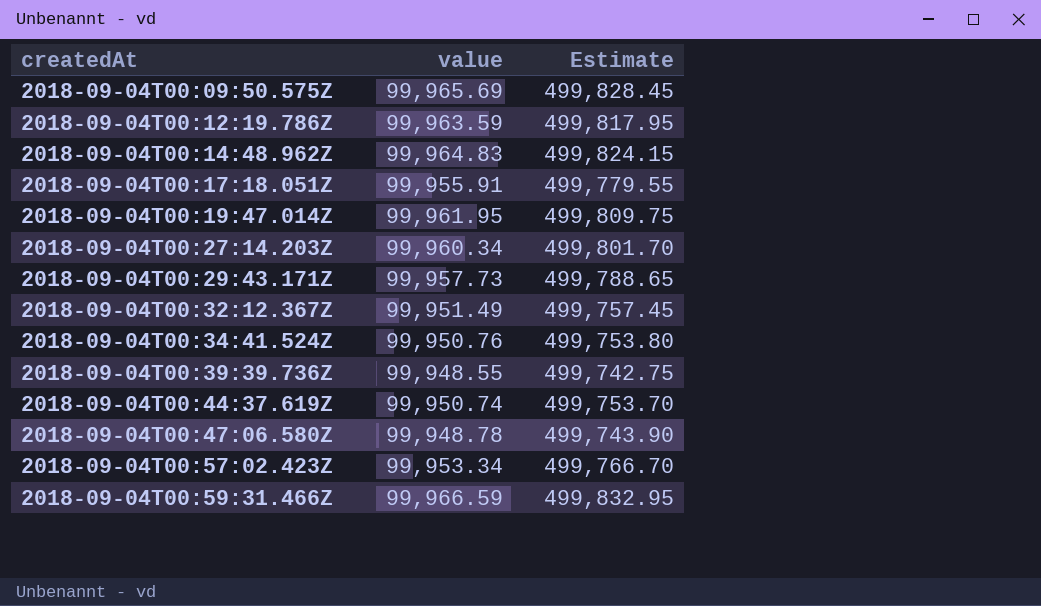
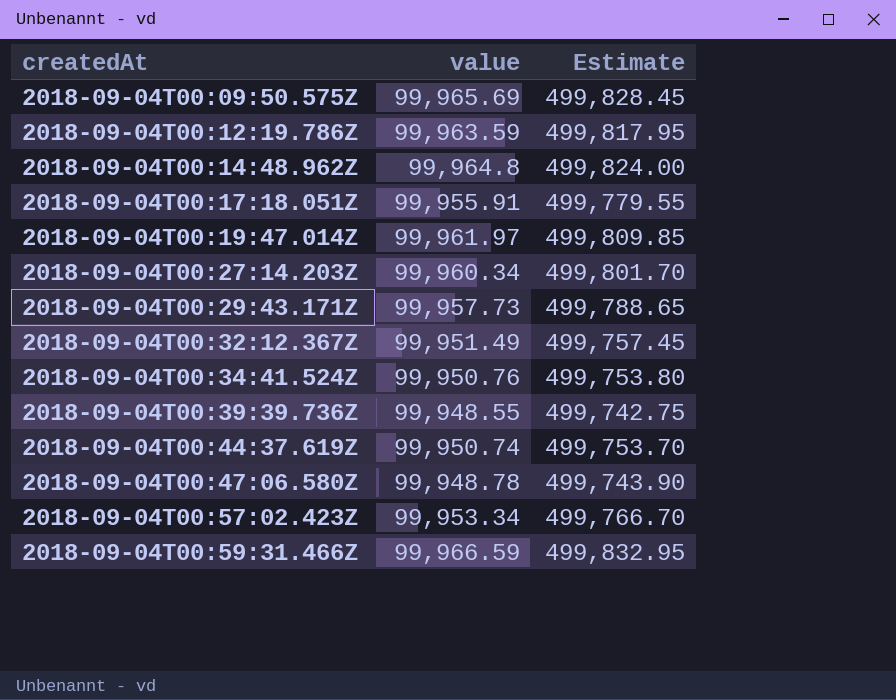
2018-09-04T00:14:48.962Z | value: 99,964.83 -> 99,964.8
2018-09-04T00:14:48.962Z | Estimate: 499,824.15 -> 499,824.00
2018-09-04T00:19:47.014Z | value: 99,961.95 -> 99,961.97
2018-09-04T00:19:47.014Z | Estimate: 499,809.75 -> 499,809.85

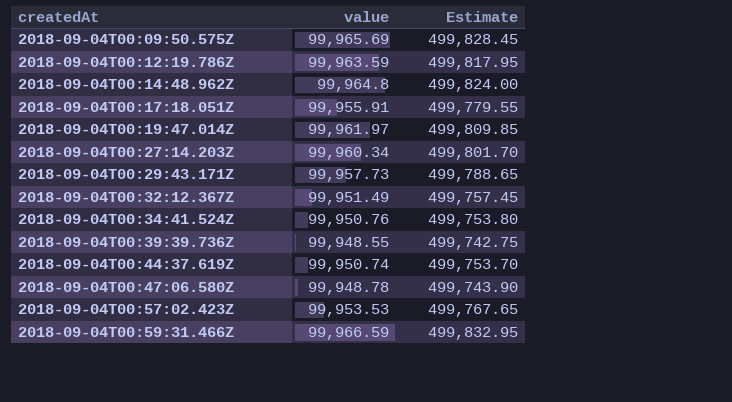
2018-09-04T00:57:02.423Z | value: 99,953.34 -> 99,953.53
2018-09-04T00:57:02.423Z | Estimate: 499,766.70 -> 499,767.65

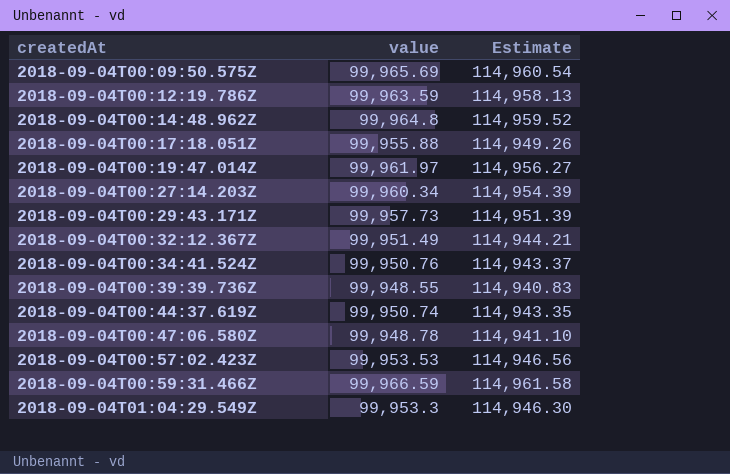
column Estimate | formula: [value] * 5 -> [value] * 1.15
2018-09-04T00:17:18.051Z | value: 99,955.91 -> 99,955.88
row 2018-09-04T01:04:29.549Z: none -> 99,953.3 | 114,946.30

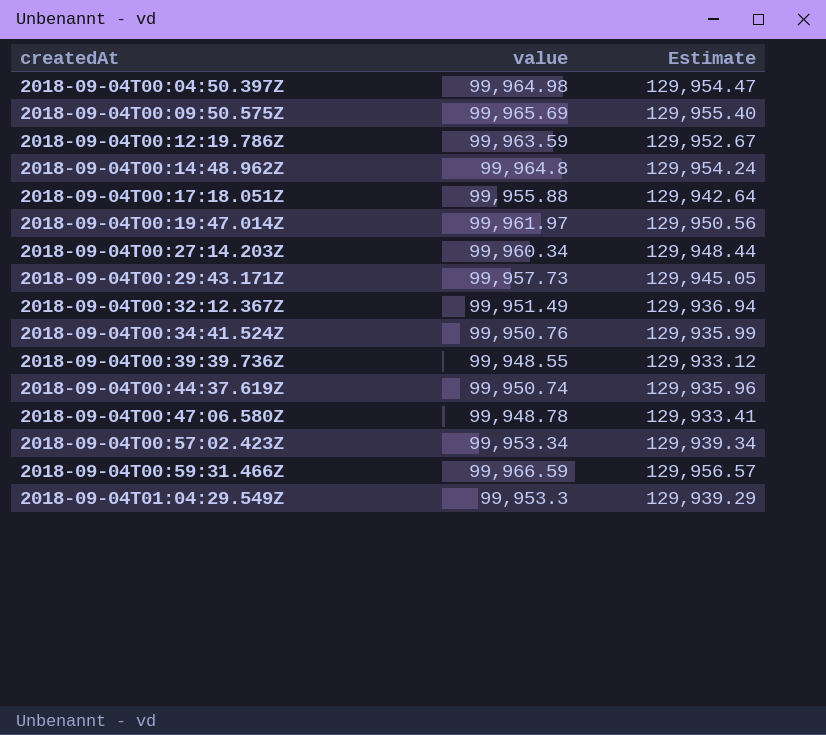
column Estimate | formula: [value] * 1.15 -> [value] * 1.3
row 2018-09-04T00:04:50.397Z: none -> 99,964.98 | 129,954.47
2018-09-04T00:57:02.423Z | value: 99,953.53 -> 99,953.34

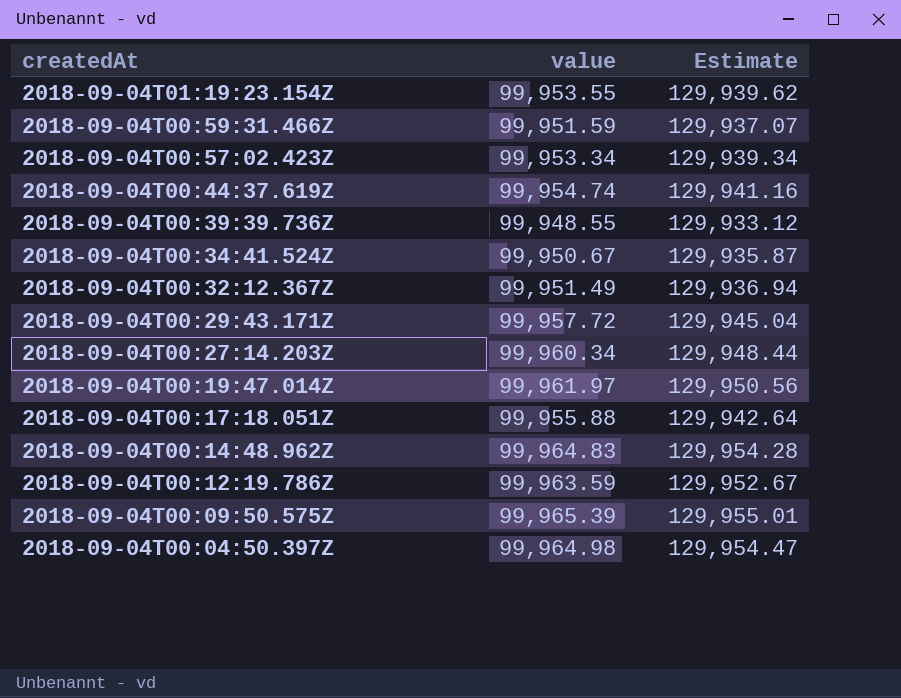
row order: createdAt ascending -> createdAt descending
row 2018-09-04T00:47:06.580Z: 99,948.78 | 129,933.41 -> none
row 2018-09-04T01:04:29.549Z: 99,953.3 | 129,939.29 -> none
row 2018-09-04T01:19:23.154Z: none -> 99,953.55 | 129,939.62
2018-09-04T00:59:31.466Z | value: 99,966.59 -> 99,951.59
2018-09-04T00:59:31.466Z | Estimate: 129,956.57 -> 129,937.07
2018-09-04T00:44:37.619Z | value: 99,950.74 -> 99,954.74
2018-09-04T00:44:37.619Z | Estimate: 129,935.96 -> 129,941.16
2018-09-04T00:34:41.524Z | value: 99,950.76 -> 99,950.67
2018-09-04T00:34:41.524Z | Estimate: 129,935.99 -> 129,935.87
2018-09-04T00:29:43.171Z | value: 99,957.73 -> 99,957.72
2018-09-04T00:29:43.171Z | Estimate: 129,945.05 -> 129,945.04
2018-09-04T00:14:48.962Z | value: 99,964.8 -> 99,964.83
2018-09-04T00:14:48.962Z | Estimate: 129,954.24 -> 129,954.28
2018-09-04T00:09:50.575Z | value: 99,965.69 -> 99,965.39
2018-09-04T00:09:50.575Z | Estimate: 129,955.40 -> 129,955.01

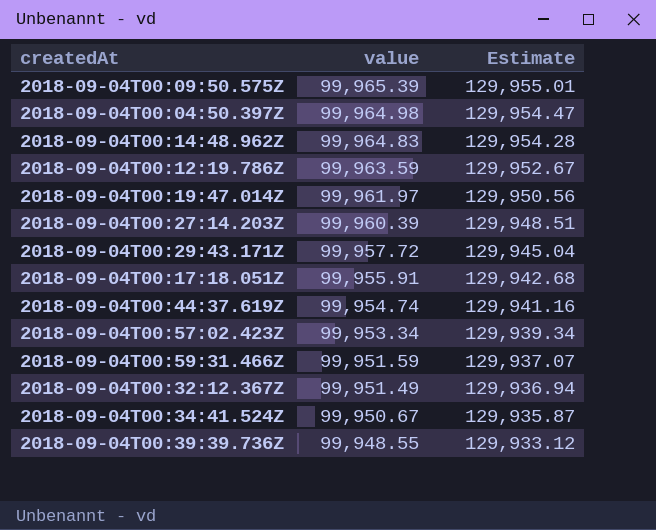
row order: createdAt descending -> value descending
row 2018-09-04T01:19:23.154Z: 99,953.55 | 129,939.62 -> none
2018-09-04T00:27:14.203Z | value: 99,960.34 -> 99,960.39
2018-09-04T00:27:14.203Z | Estimate: 129,948.44 -> 129,948.51
2018-09-04T00:17:18.051Z | value: 99,955.88 -> 99,955.91
2018-09-04T00:17:18.051Z | Estimate: 129,942.64 -> 129,942.68

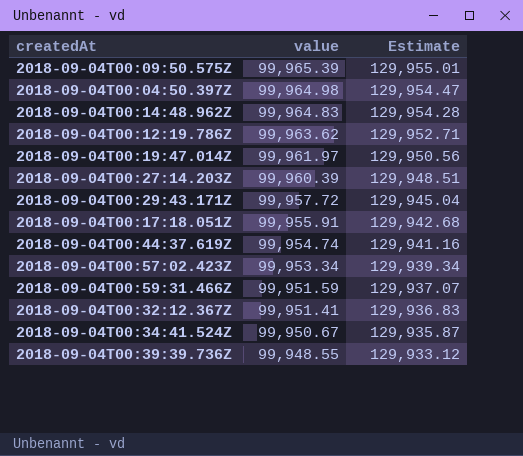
2018-09-04T00:12:19.786Z | value: 99,963.59 -> 99,963.62
2018-09-04T00:12:19.786Z | Estimate: 129,952.67 -> 129,952.71
2018-09-04T00:32:12.367Z | value: 99,951.49 -> 99,951.41
2018-09-04T00:32:12.367Z | Estimate: 129,936.94 -> 129,936.83

